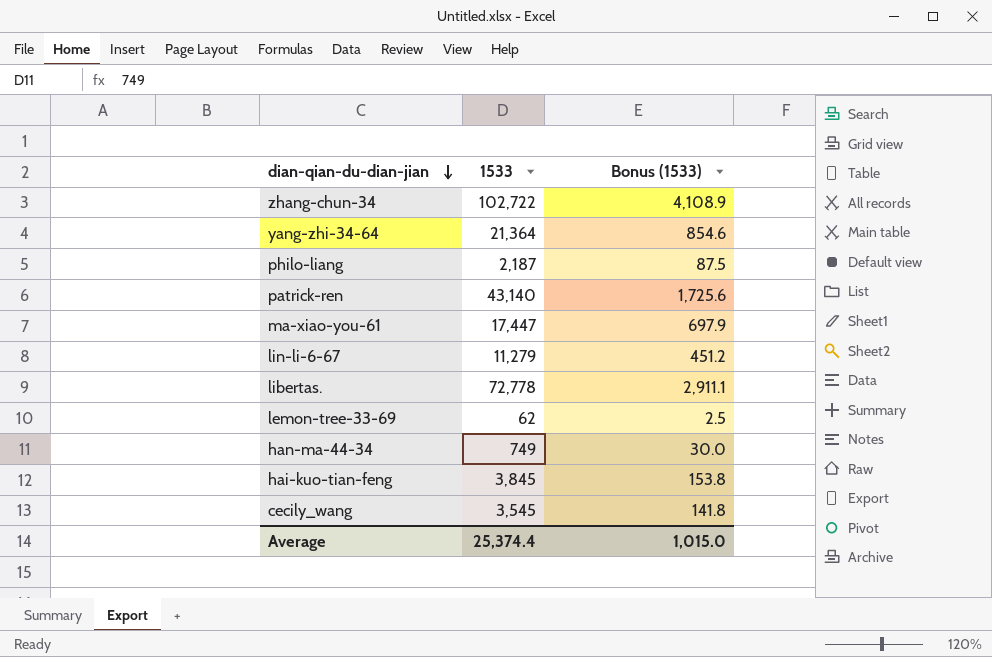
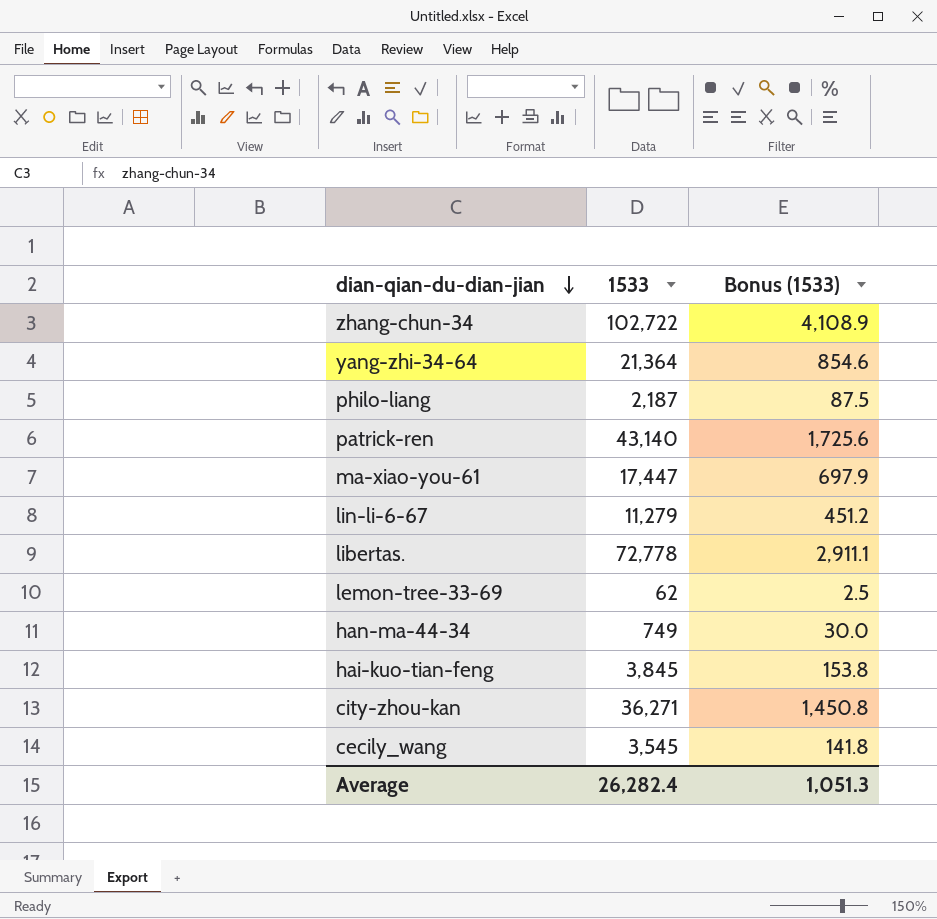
row city-zhou-kan: none -> 36,271 | 1,450.8
Average | 1533: 25,374.4 -> 26,282.4
Average | Bonus (1533): 1,015.0 -> 1,051.3

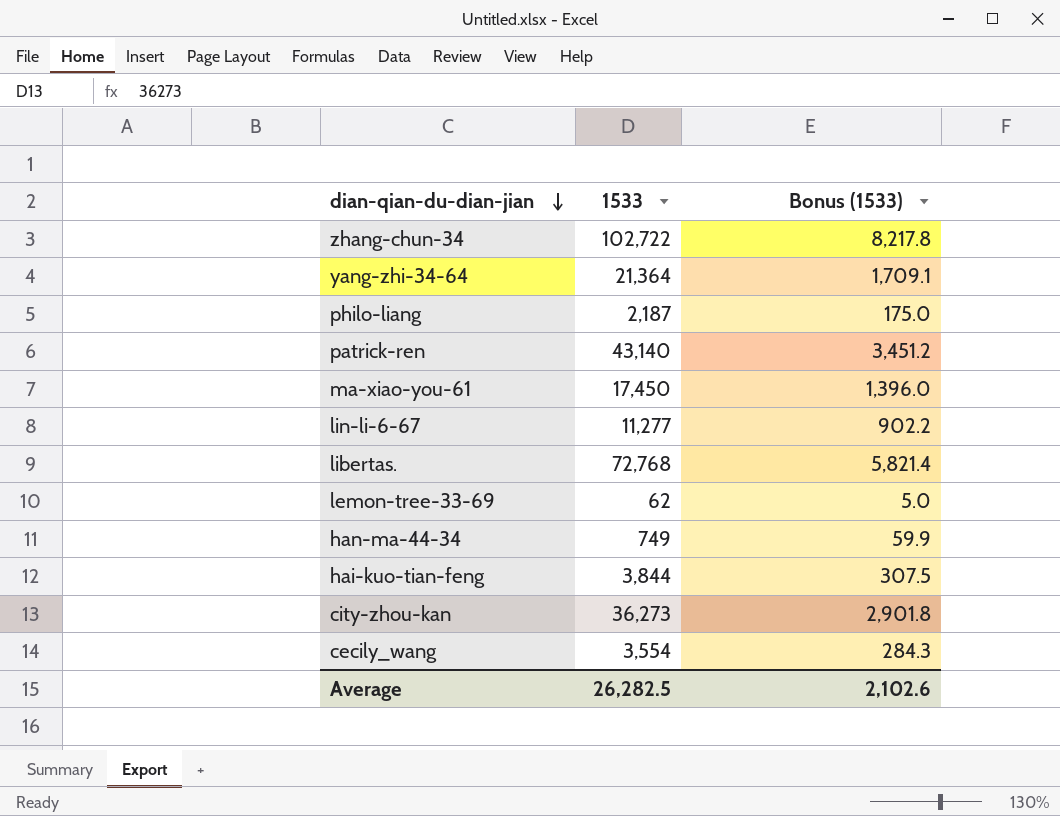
column Bonus (1533) | formula: [1533] * 0.04 -> [1533] * 0.08
ma-xiao-you-61 | 1533: 17,447 -> 17,450
lin-li-6-67 | 1533: 11,279 -> 11,277
libertas. | 1533: 72,778 -> 72,768
hai-kuo-tian-feng | 1533: 3,845 -> 3,844
city-zhou-kan | 1533: 36,271 -> 36,273
cecily_wang | 1533: 3,545 -> 3,554
Average | 1533: 26,282.4 -> 26,282.5
Average | Bonus (1533): 1,051.3 -> 2,102.6

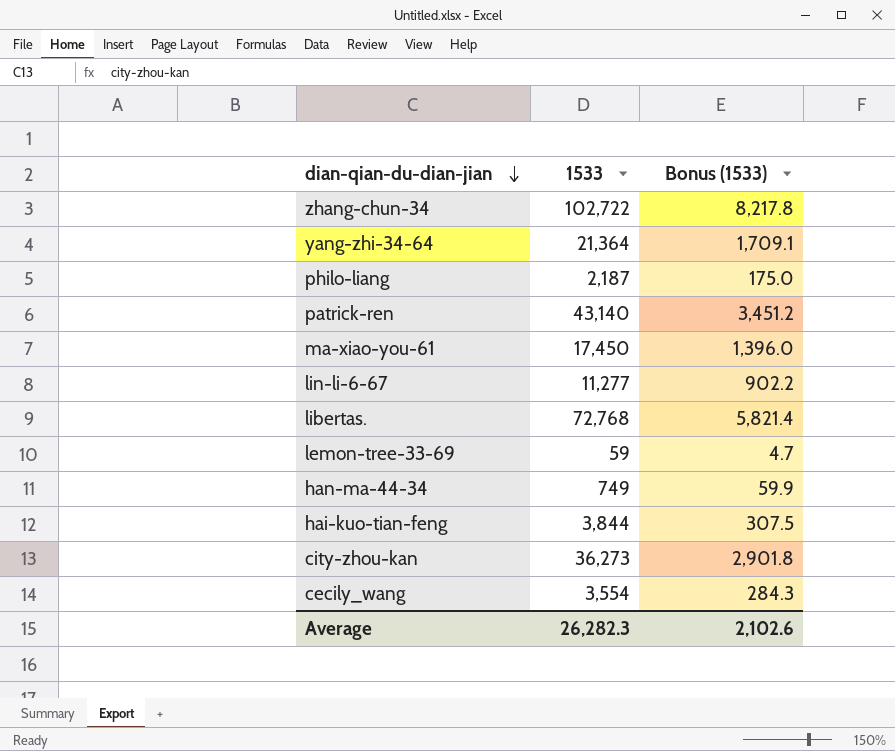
lemon-tree-33-69 | 1533: 62 -> 59
lemon-tree-33-69 | Bonus (1533): 5.0 -> 4.7
Average | 1533: 26,282.5 -> 26,282.3

